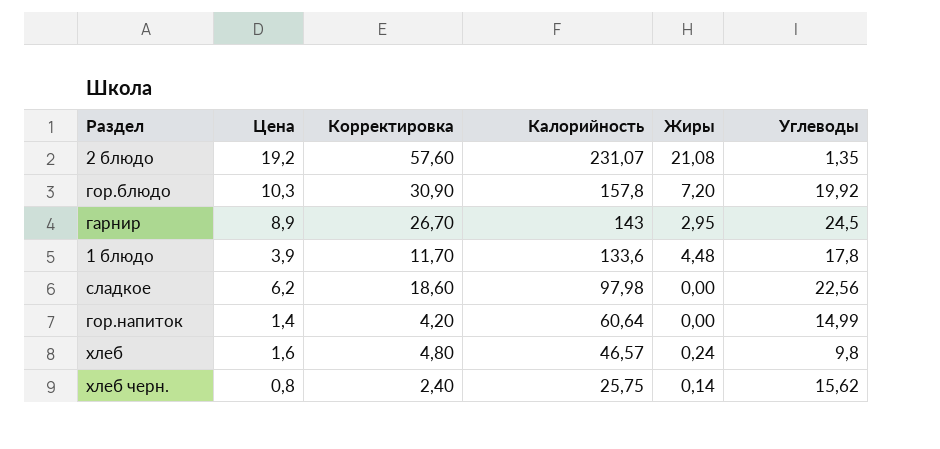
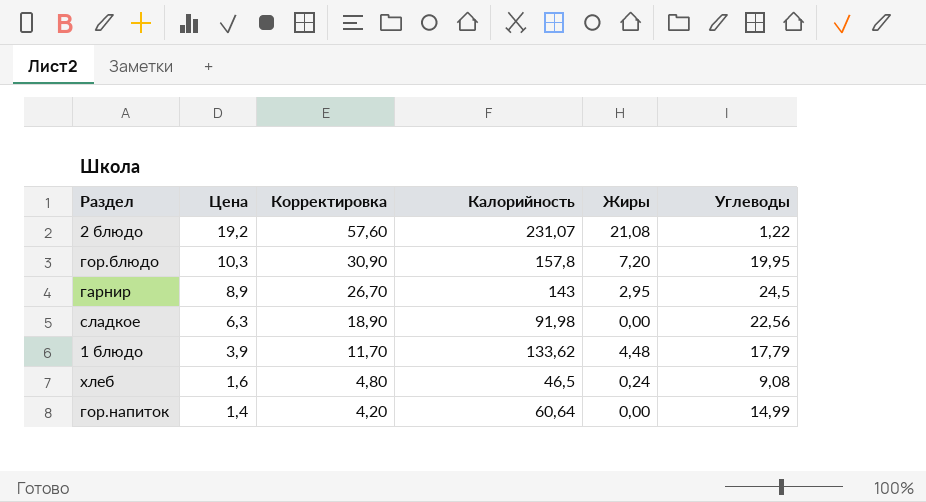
row order: Калорийность descending -> Цена descending
row хлеб черн.: 0,8 | 2,40 | 25,75 | 0,14 | 15,62 -> none
2 блюдо | Углеводы: 1,35 -> 1,22
гор.блюдо | Углеводы: 19,92 -> 19,95
сладкое | Цена: 6,2 -> 6,3
сладкое | Корректировка: 18,60 -> 18,90
сладкое | Калорийность: 97,98 -> 91,98
1 блюдо | Калорийность: 133,6 -> 133,62
1 блюдо | Углеводы: 17,8 -> 17,79
хлеб | Калорийность: 46,57 -> 46,5
хлеб | Углеводы: 9,8 -> 9,08

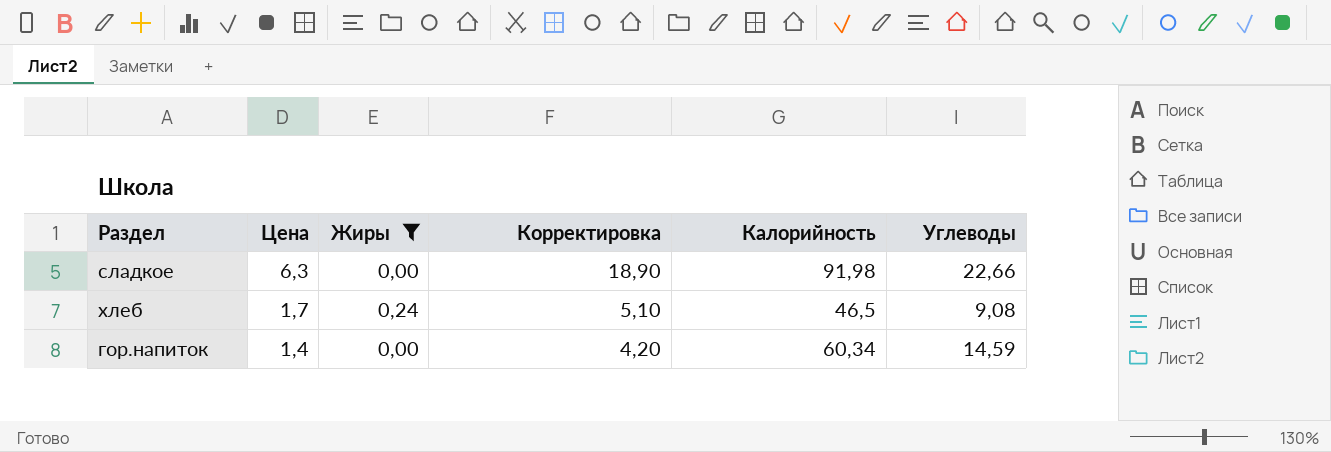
filter: none -> Жиры <= 0,24
column Жиры | position: 5 -> 3
сладкое | Углеводы: 22,56 -> 22,66
хлеб | Цена: 1,6 -> 1,7
хлеб | Корректировка: 4,80 -> 5,10
гор.напиток | Калорийность: 60,64 -> 60,34
гор.напиток | Углеводы: 14,99 -> 14,59

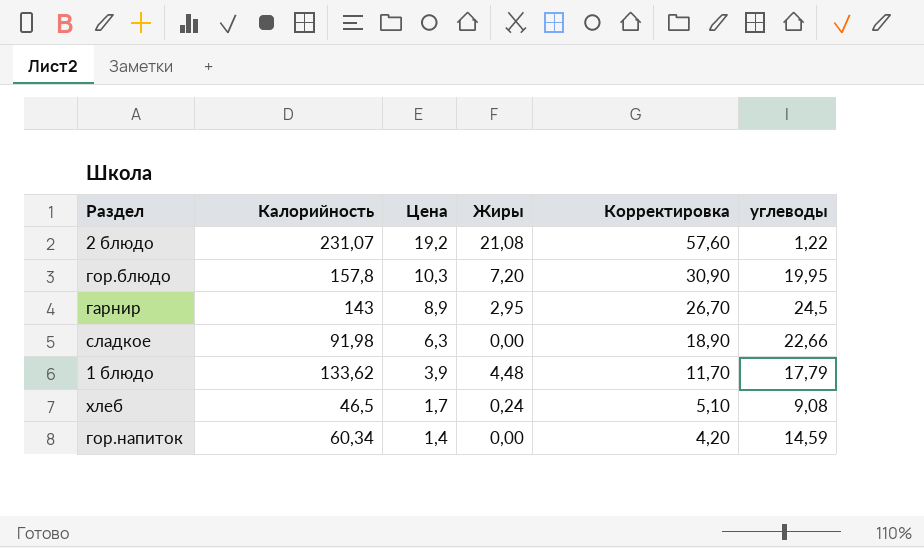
filter: Жиры <= 0,24 -> none
column Калорийность | position: 5 -> 2
column name: Углеводы -> углеводы

